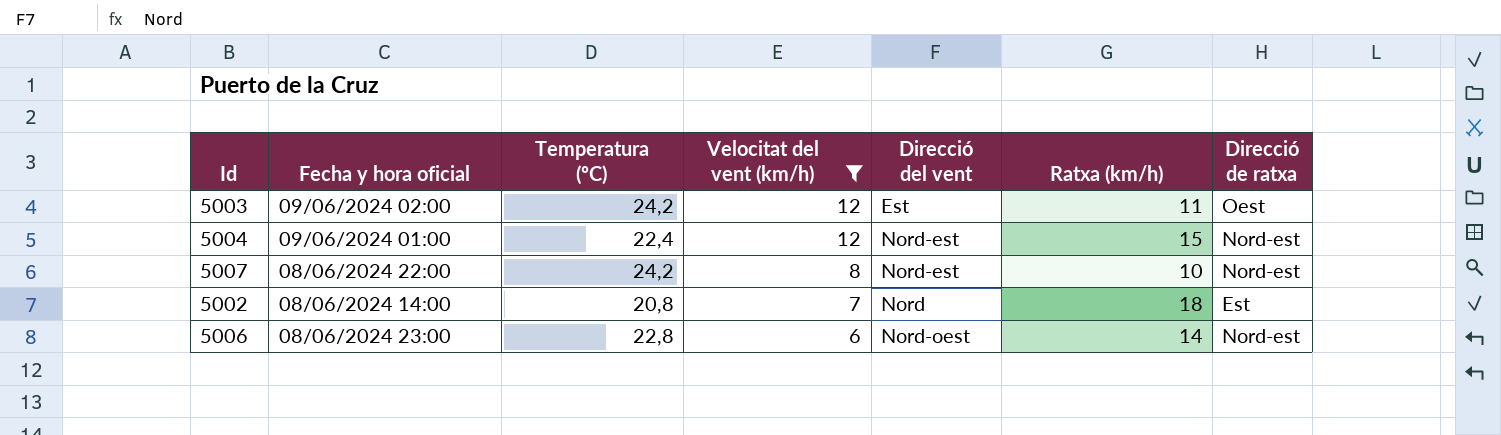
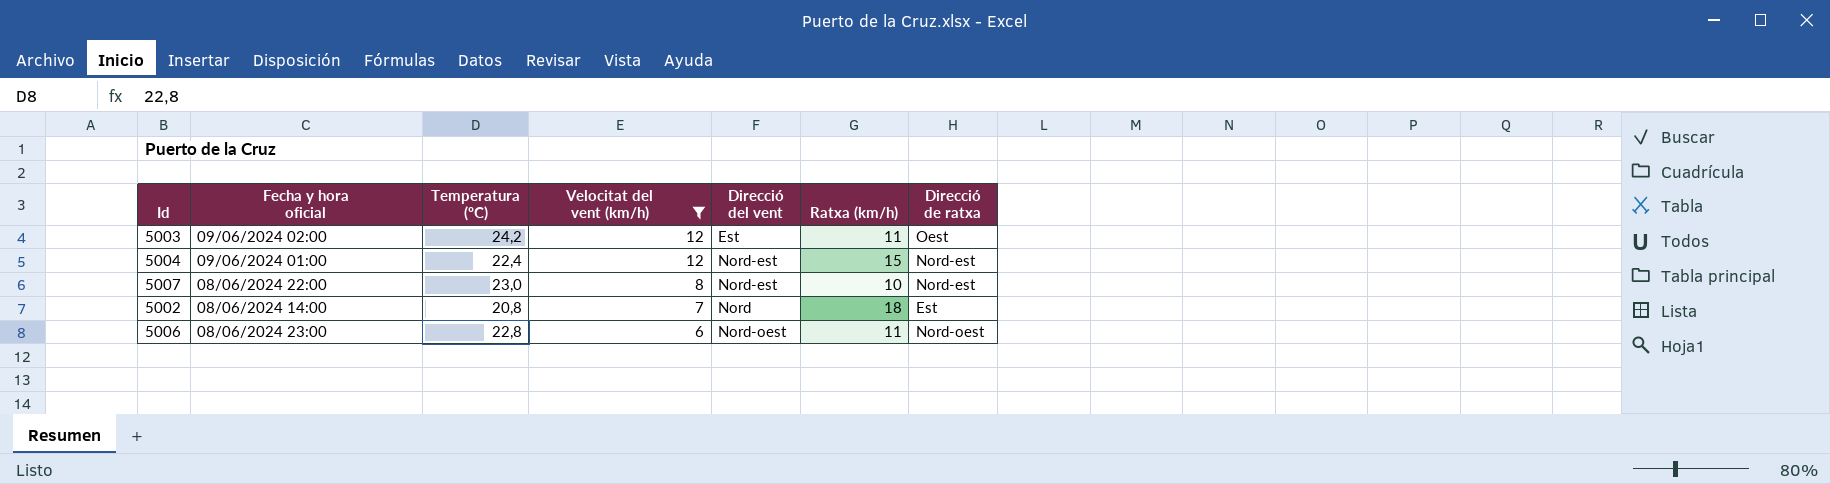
5007 | Temperatura (ºC): 24,2 -> 23,0
5006 | Ratxa (km/h): 14 -> 11
5006 | Direcció de ratxa: Nord-est -> Nord-oest

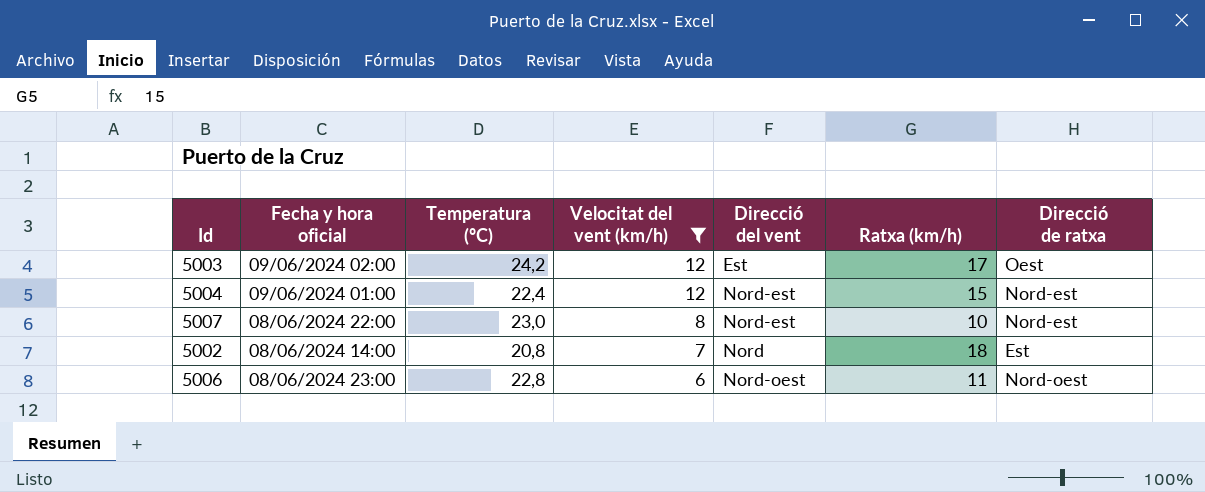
5003 | Ratxa (km/h): 11 -> 17

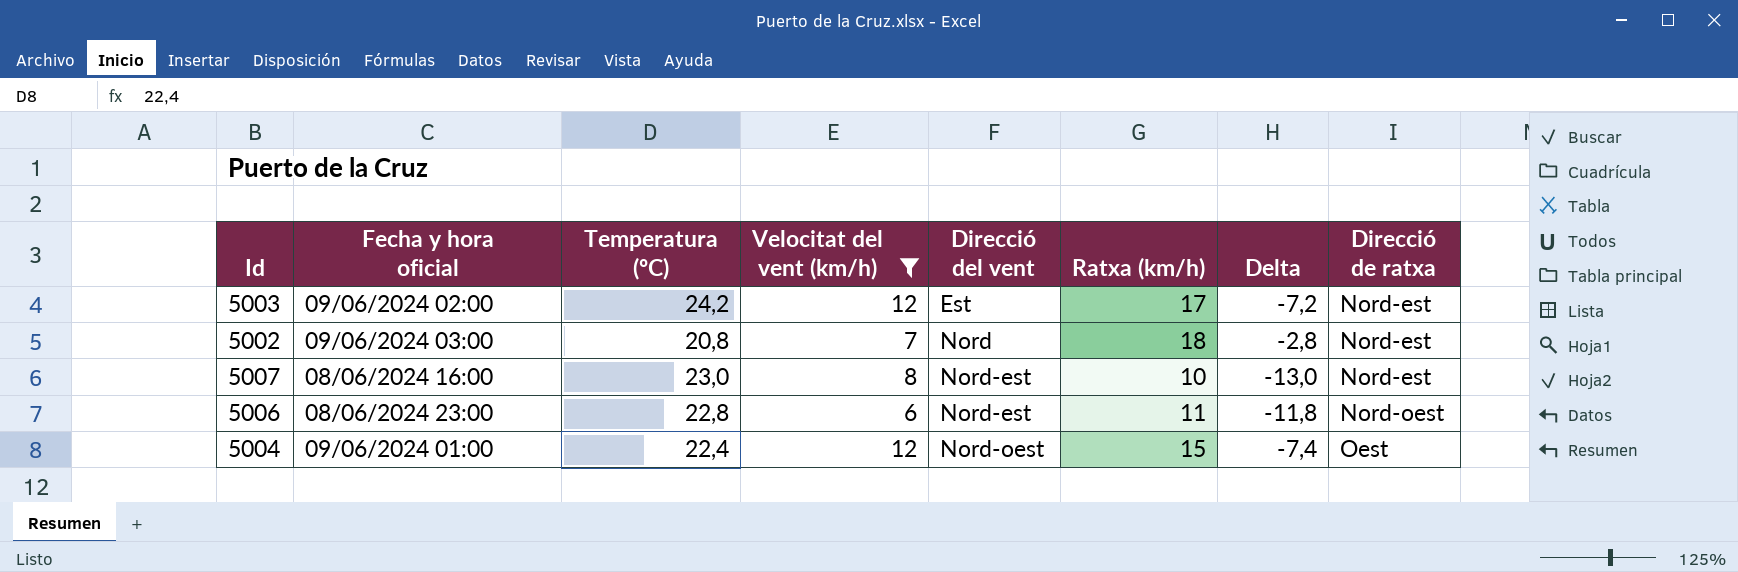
row order: Velocitat del vent (km/h) descending -> Direcció del vent ascending
column Delta | formula: none -> [Ratxa (km/h)] - [Temperatura (ºC)]
5003 | Direcció de ratxa: Oest -> Nord-est
5002 | Fecha y hora oficial: 08/06/2024 14:00 -> 09/06/2024 03:00
5002 | Direcció de ratxa: Est -> Nord-est
5007 | Fecha y hora oficial: 08/06/2024 22:00 -> 08/06/2024 16:00
5006 | Direcció del vent: Nord-oest -> Nord-est
5004 | Direcció del vent: Nord-est -> Nord-oest
5004 | Direcció de ratxa: Nord-est -> Oest

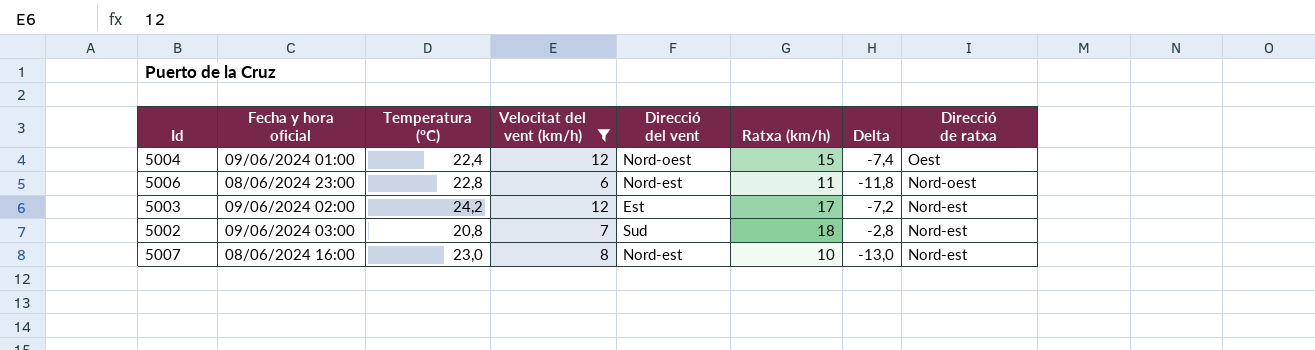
row order: Direcció del vent ascending -> Direcció de ratxa descending
5002 | Direcció del vent: Nord -> Sud

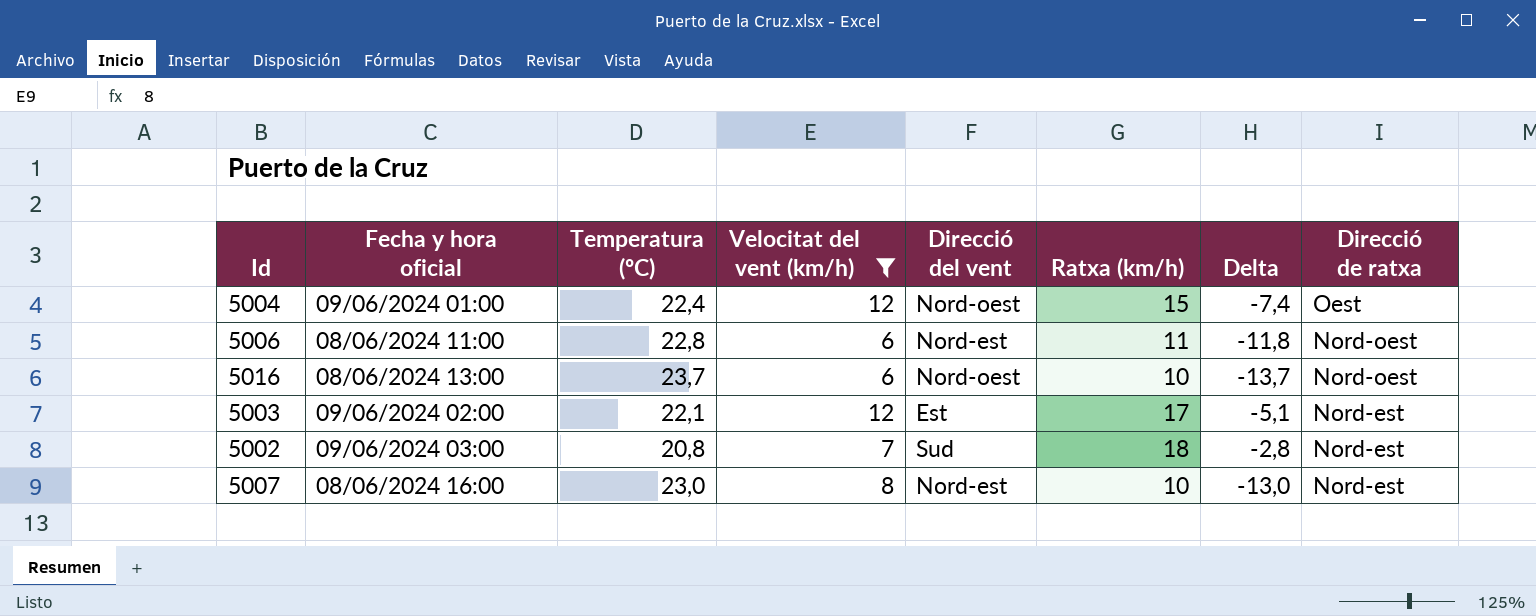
5006 | Fecha y hora oficial: 08/06/2024 23:00 -> 08/06/2024 11:00
row 5016: none -> 08/06/2024 13:00 | 23,7 | 6 | Nord-oest | 10 | -13,7 | Nord-oest
5003 | Temperatura (ºC): 24,2 -> 22,1
5003 | Delta: -7,2 -> -5,1

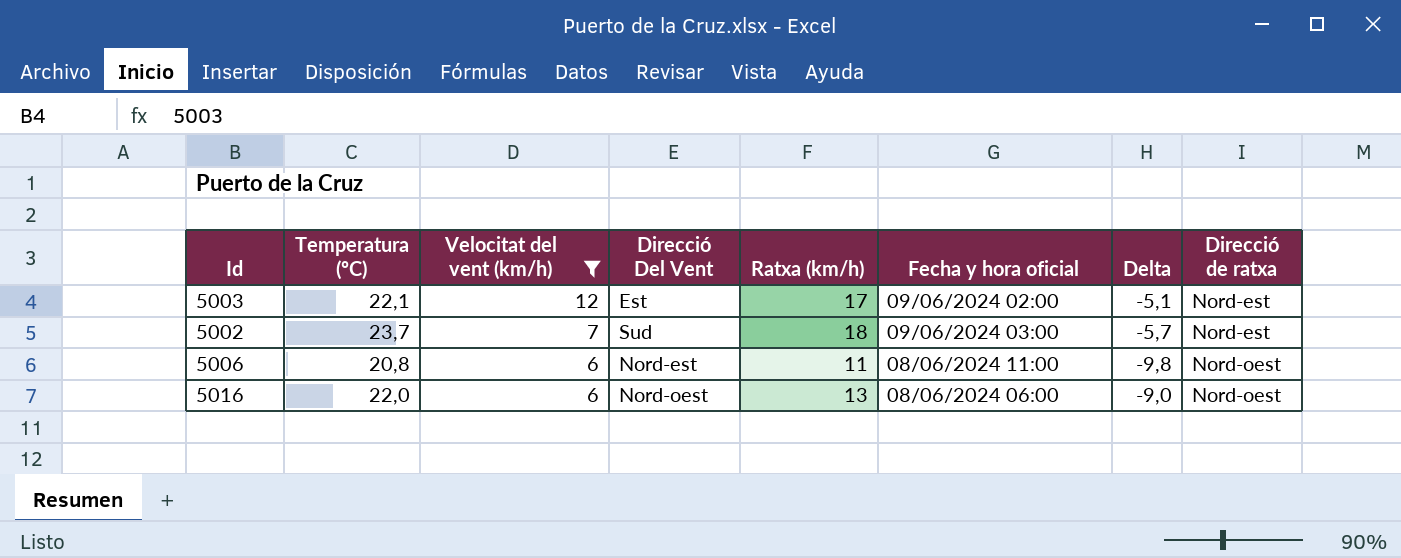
row order: Direcció de ratxa descending -> Velocitat del vent (km/h) descending
column name: Direcció del vent -> Direcció Del Vent
column Fecha y hora oficial | position: 2 -> 6
row 5004: 09/06/2024 01:00 | 22,4 | 12 | Nord-oest | 15 | -7,4 | Oest -> none
row 5007: 08/06/2024 16:00 | 23,0 | 8 | Nord-est | 10 | -13,0 | Nord-est -> none
5002 | Temperatura (ºC): 20,8 -> 23,7
5002 | Delta: -2,8 -> -5,7
5006 | Temperatura (ºC): 22,8 -> 20,8
5006 | Delta: -11,8 -> -9,8
5016 | Temperatura (ºC): 23,7 -> 22,0
5016 | Ratxa (km/h): 10 -> 13
5016 | Fecha y hora oficial: 08/06/2024 13:00 -> 08/06/2024 06:00
5016 | Delta: -13,7 -> -9,0

